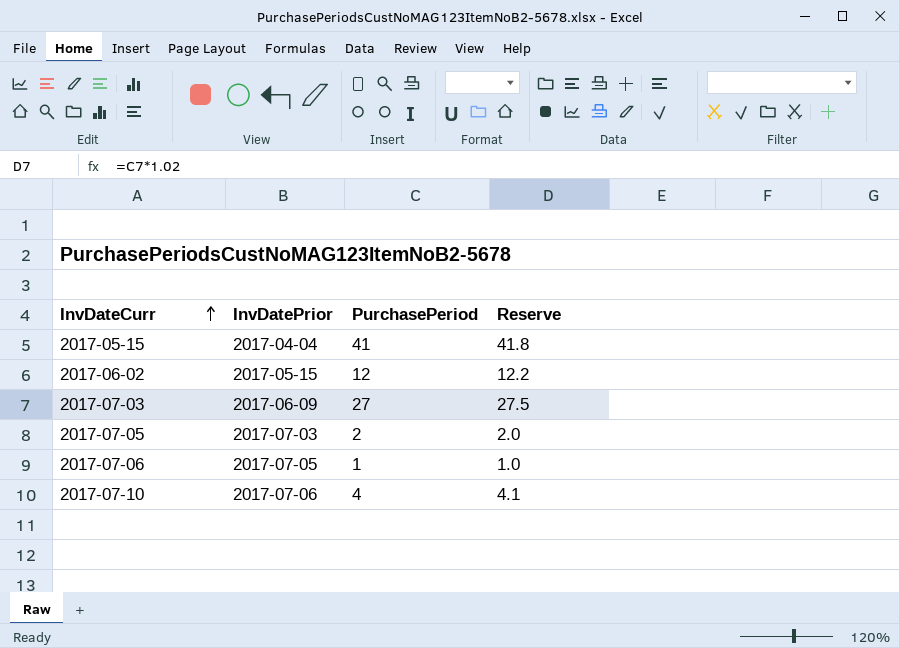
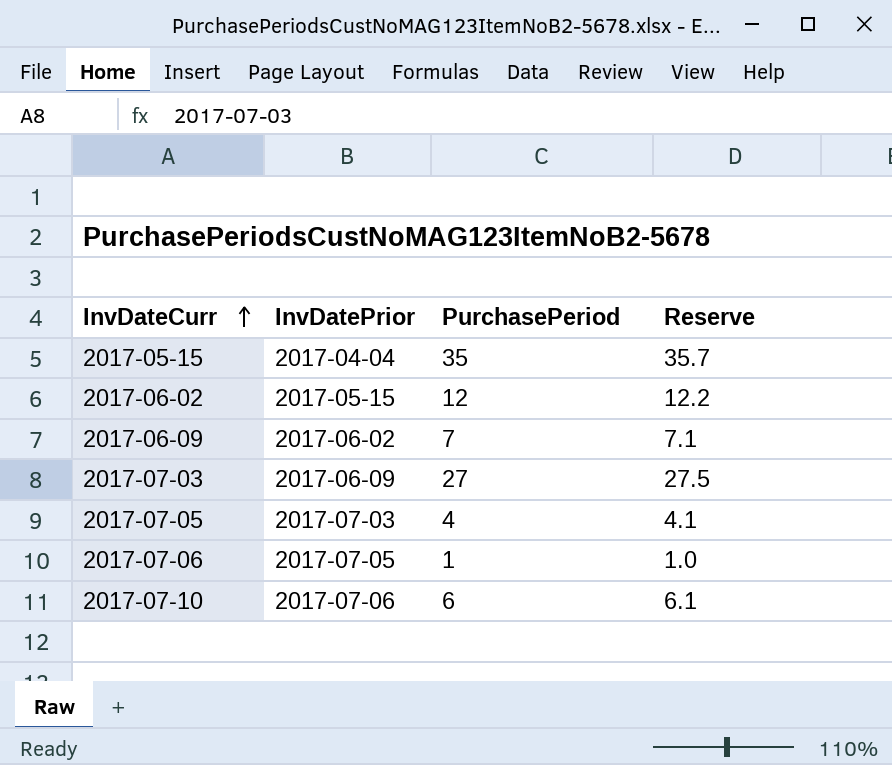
2017-05-15 | PurchasePeriod: 41 -> 35
2017-05-15 | Reserve: 41.8 -> 35.7
row 2017-06-09: none -> 2017-06-02 | 7 | 7.1
2017-07-05 | PurchasePeriod: 2 -> 4
2017-07-05 | Reserve: 2.0 -> 4.1
2017-07-10 | PurchasePeriod: 4 -> 6
2017-07-10 | Reserve: 4.1 -> 6.1

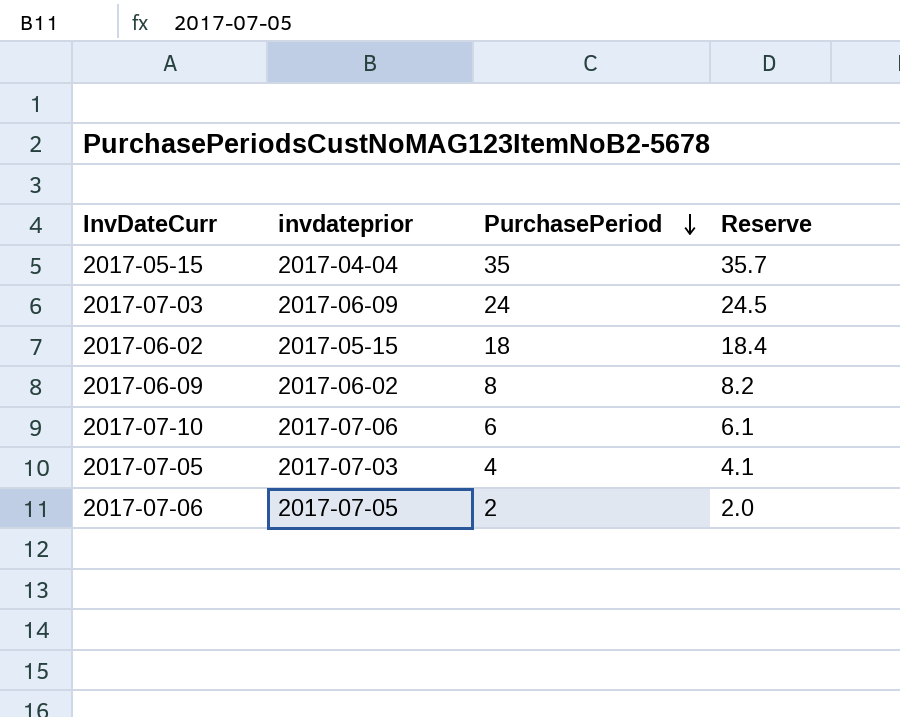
row order: InvDateCurr ascending -> PurchasePeriod descending
column name: InvDatePrior -> invdateprior
2017-07-03 | PurchasePeriod: 27 -> 24
2017-07-03 | Reserve: 27.5 -> 24.5
2017-06-02 | PurchasePeriod: 12 -> 18
2017-06-02 | Reserve: 12.2 -> 18.4
2017-06-09 | PurchasePeriod: 7 -> 8
2017-06-09 | Reserve: 7.1 -> 8.2
2017-07-06 | PurchasePeriod: 1 -> 2
2017-07-06 | Reserve: 1.0 -> 2.0

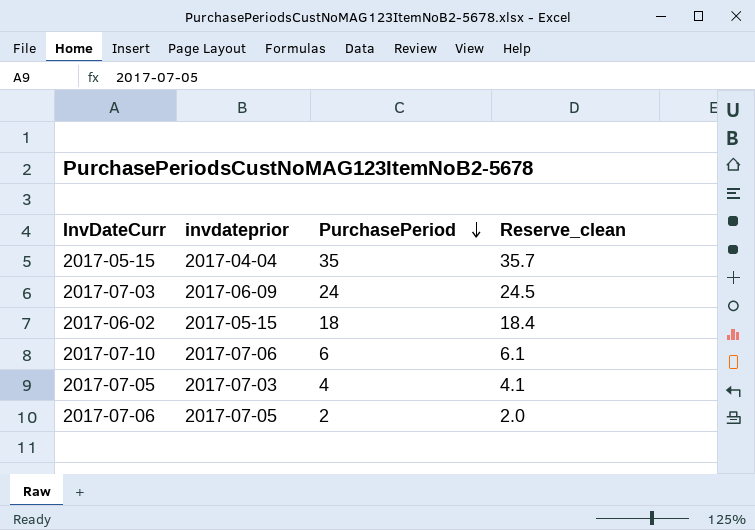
column name: Reserve -> Reserve_clean
row 2017-06-09: 2017-06-02 | 8 | 8.2 -> none

